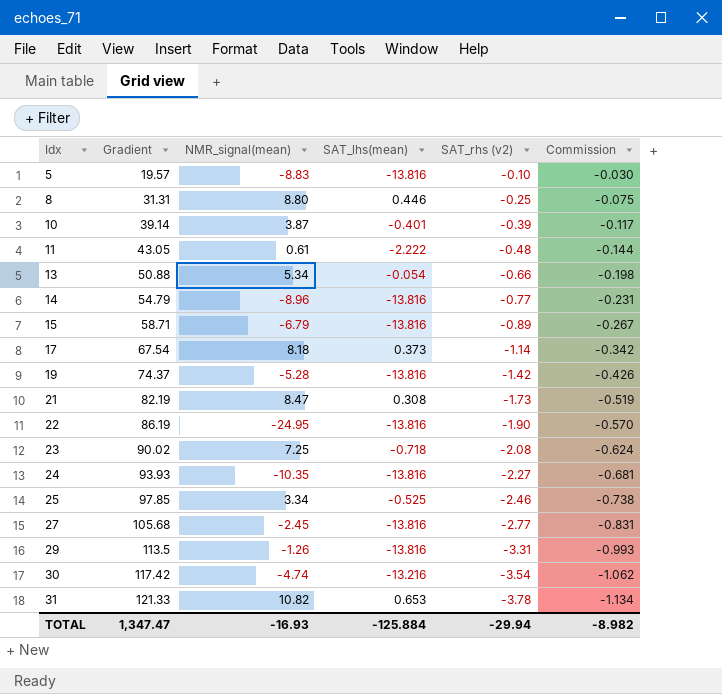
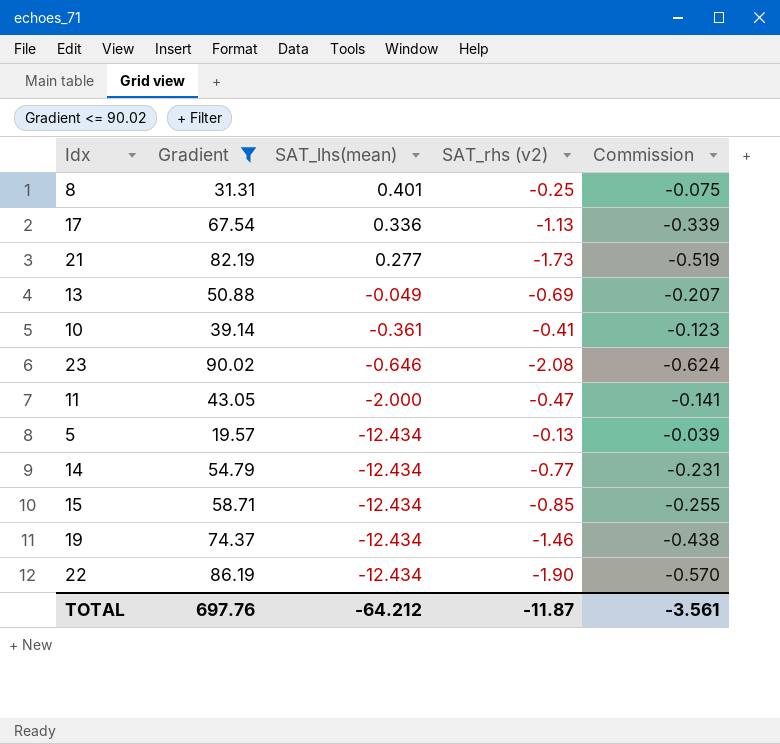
filter: none -> Gradient <= 90.02
row order: Idx ascending -> SAT_lhs(mean) descending
column NMR_signal(mean) | position: 3 -> none
8 | SAT_lhs(mean): 0.446 -> 0.401
17 | SAT_lhs(mean): 0.373 -> 0.336
17 | SAT_rhs (v2): -1.14 -> -1.13
17 | Commission: -0.342 -> -0.339
21 | SAT_lhs(mean): 0.308 -> 0.277
13 | SAT_lhs(mean): -0.054 -> -0.049
13 | SAT_rhs (v2): -0.66 -> -0.69
13 | Commission: -0.198 -> -0.207
10 | SAT_lhs(mean): -0.401 -> -0.361
10 | SAT_rhs (v2): -0.39 -> -0.41
10 | Commission: -0.117 -> -0.123
23 | SAT_lhs(mean): -0.718 -> -0.646
11 | SAT_lhs(mean): -2.222 -> -2.000
11 | SAT_rhs (v2): -0.48 -> -0.47
11 | Commission: -0.144 -> -0.141
5 | SAT_lhs(mean): -13.816 -> -12.434
5 | SAT_rhs (v2): -0.10 -> -0.13
5 | Commission: -0.030 -> -0.039
14 | SAT_lhs(mean): -13.816 -> -12.434
15 | SAT_lhs(mean): -13.816 -> -12.434
15 | SAT_rhs (v2): -0.89 -> -0.85
15 | Commission: -0.267 -> -0.255
19 | SAT_lhs(mean): -13.816 -> -12.434
19 | SAT_rhs (v2): -1.42 -> -1.46
19 | Commission: -0.426 -> -0.438
22 | SAT_lhs(mean): -13.816 -> -12.434
TOTAL | Gradient: 1,347.47 -> 697.76
TOTAL | SAT_lhs(mean): -125.884 -> -64.212
TOTAL | SAT_rhs (v2): -29.94 -> -11.87
TOTAL | Commission: -8.982 -> -3.561

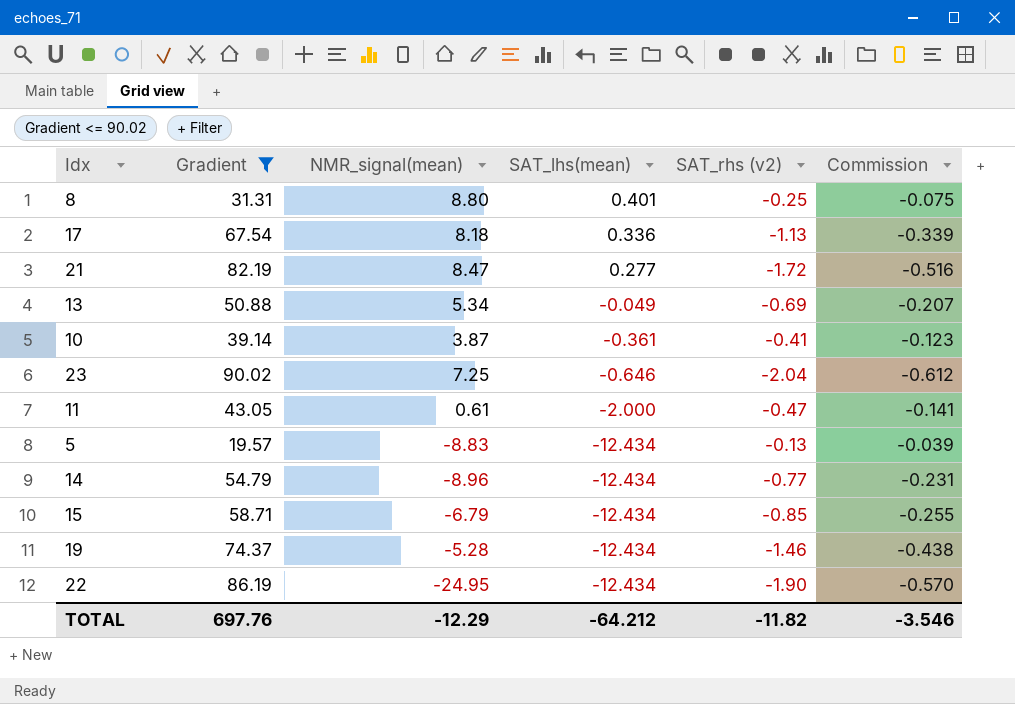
column NMR_signal(mean) | position: none -> 3
21 | SAT_rhs (v2): -1.73 -> -1.72
21 | Commission: -0.519 -> -0.516
23 | SAT_rhs (v2): -2.08 -> -2.04
23 | Commission: -0.624 -> -0.612
TOTAL | SAT_rhs (v2): -11.87 -> -11.82
TOTAL | Commission: -3.561 -> -3.546

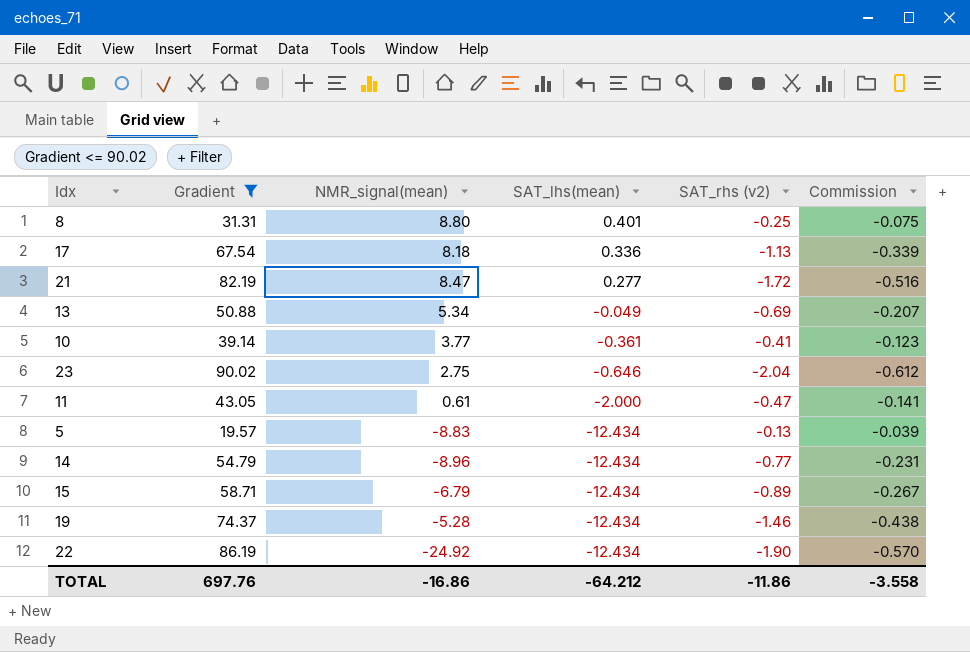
10 | NMR_signal(mean): 3.87 -> 3.77
23 | NMR_signal(mean): 7.25 -> 2.75
15 | SAT_rhs (v2): -0.85 -> -0.89
15 | Commission: -0.255 -> -0.267
22 | NMR_signal(mean): -24.95 -> -24.92
TOTAL | NMR_signal(mean): -12.29 -> -16.86
TOTAL | SAT_rhs (v2): -11.82 -> -11.86
TOTAL | Commission: -3.546 -> -3.558

